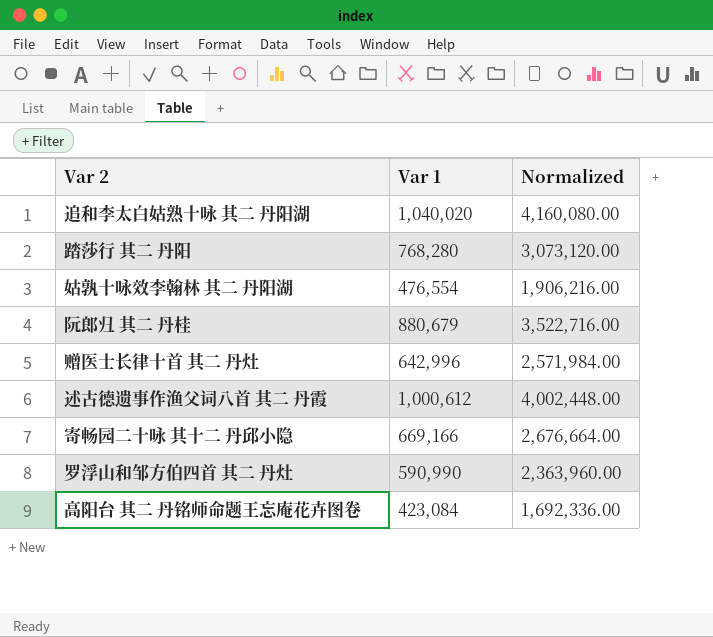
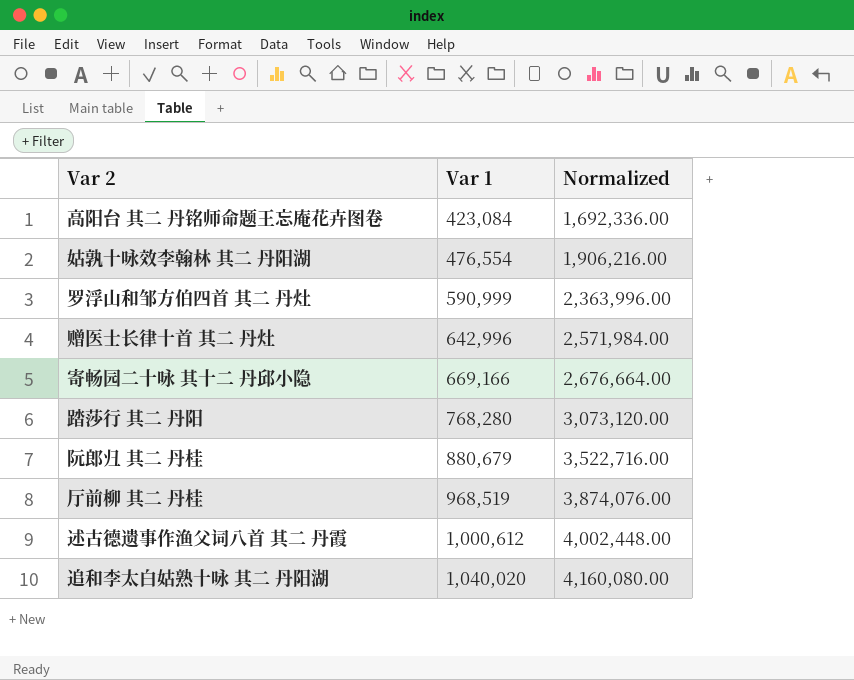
row order: none -> Var 1 ascending
罗浮山和邹方伯四首 其二 丹灶 | Var 1: 590,990 -> 590,999
罗浮山和邹方伯四首 其二 丹灶 | Normalized: 2,363,960.00 -> 2,363,996.00
row 厅前柳 其二 丹桂: none -> 968,519 | 3,874,076.00

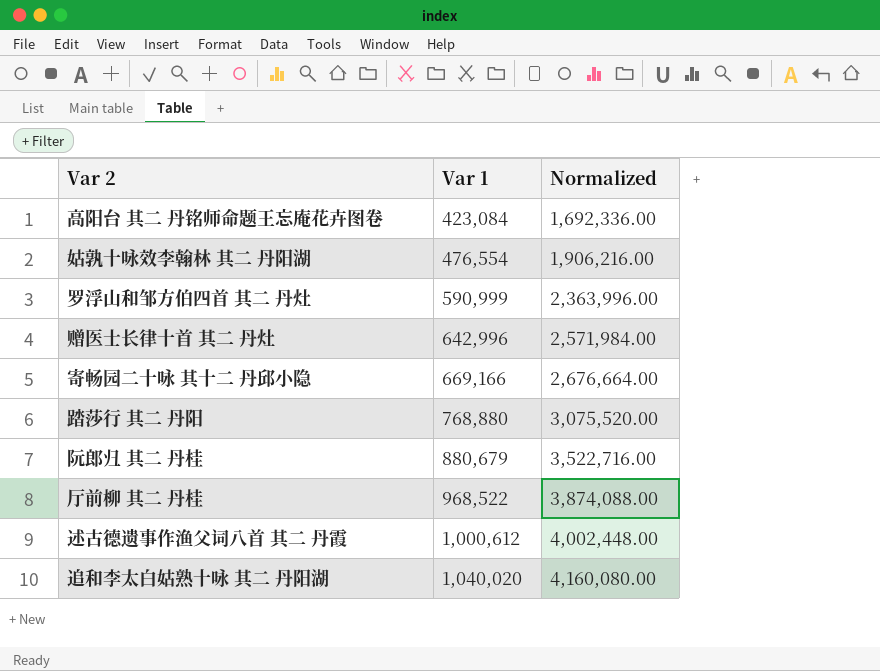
踏莎行 其二 丹阳 | Var 1: 768,280 -> 768,880
踏莎行 其二 丹阳 | Normalized: 3,073,120.00 -> 3,075,520.00
厅前柳 其二 丹桂 | Var 1: 968,519 -> 968,522
厅前柳 其二 丹桂 | Normalized: 3,874,076.00 -> 3,874,088.00

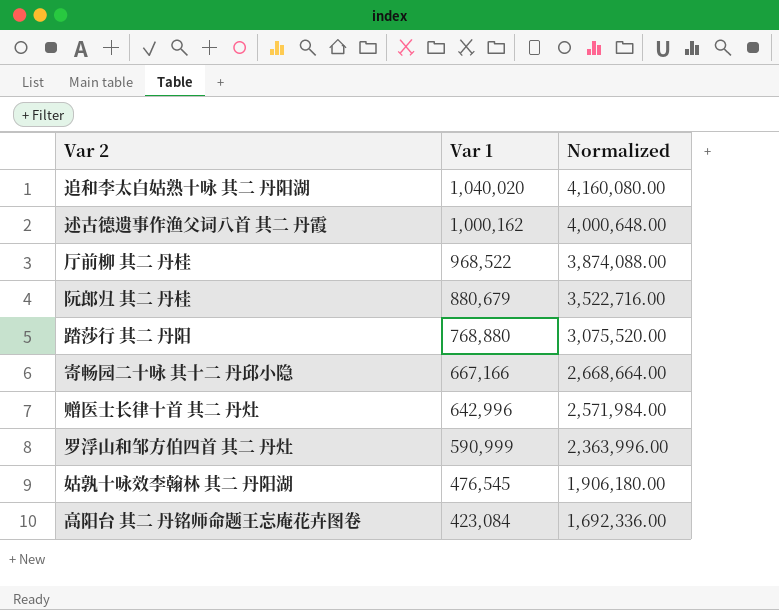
row order: Var 1 ascending -> Var 1 descending
述古德遗事作渔父词八首 其二 丹霞 | Var 1: 1,000,612 -> 1,000,162
述古德遗事作渔父词八首 其二 丹霞 | Normalized: 4,002,448.00 -> 4,000,648.00
寄畅园二十咏 其十二 丹邱小隐 | Var 1: 669,166 -> 667,166
寄畅园二十咏 其十二 丹邱小隐 | Normalized: 2,676,664.00 -> 2,668,664.00
姑孰十咏效李翰林 其二 丹阳湖 | Var 1: 476,554 -> 476,545
姑孰十咏效李翰林 其二 丹阳湖 | Normalized: 1,906,216.00 -> 1,906,180.00

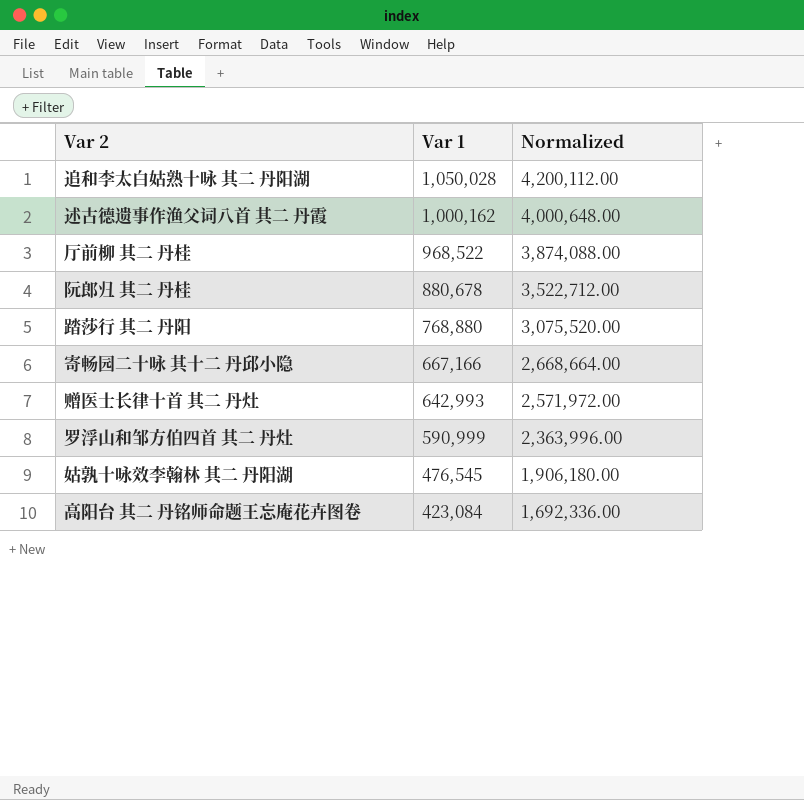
追和李太白姑熟十咏 其二 丹阳湖 | Var 1: 1,040,020 -> 1,050,028
追和李太白姑熟十咏 其二 丹阳湖 | Normalized: 4,160,080.00 -> 4,200,112.00
阮郎归 其二 丹桂 | Var 1: 880,679 -> 880,678
阮郎归 其二 丹桂 | Normalized: 3,522,716.00 -> 3,522,712.00
赠医士长律十首 其二 丹灶 | Var 1: 642,996 -> 642,993
赠医士长律十首 其二 丹灶 | Normalized: 2,571,984.00 -> 2,571,972.00

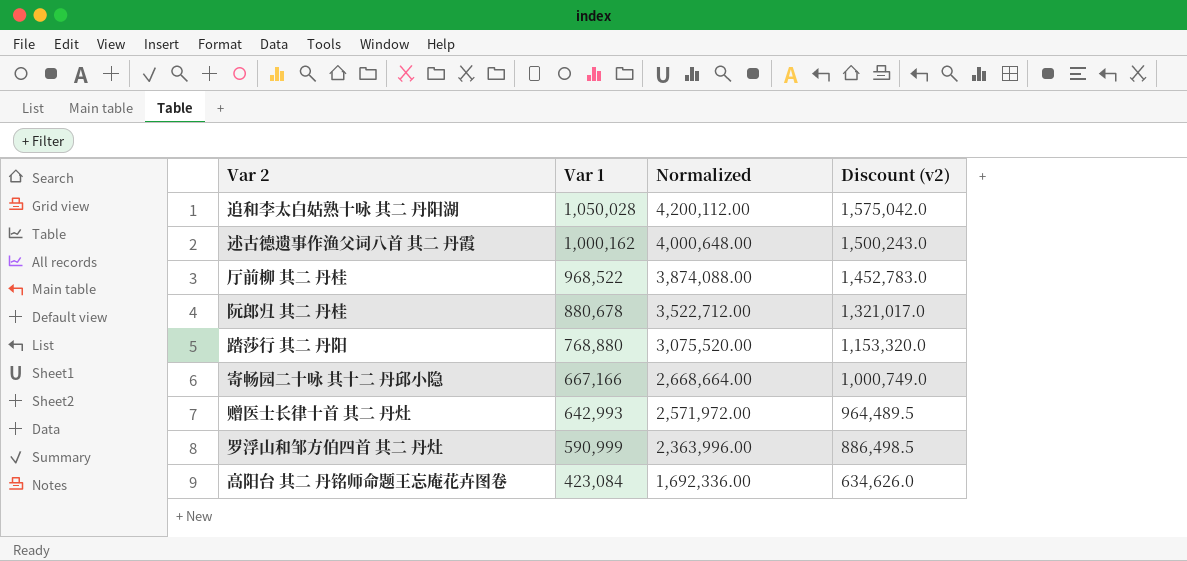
column Discount (v2) | formula: none -> [Var 1] * 1.5
row 姑孰十咏效李翰林 其二 丹阳湖: 476,545 | 1,906,180.00 -> none

